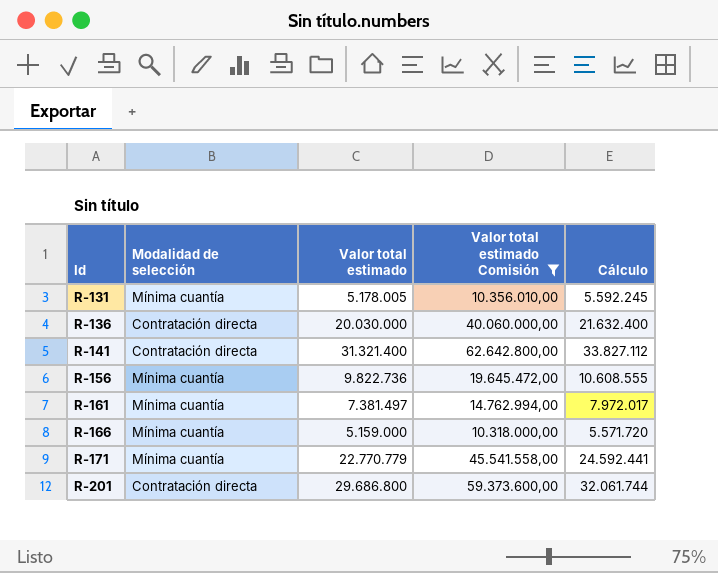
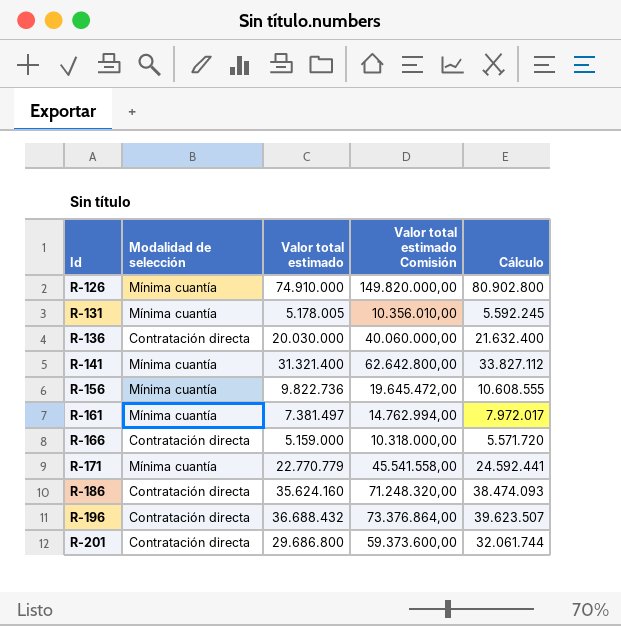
filter: Valor total estimado Comisión <= 62.642.800,00 -> none
R-141 | Modalidad de selección: Contratación directa -> Mínima cuantía
R-166 | Modalidad de selección: Mínima cuantía -> Contratación directa

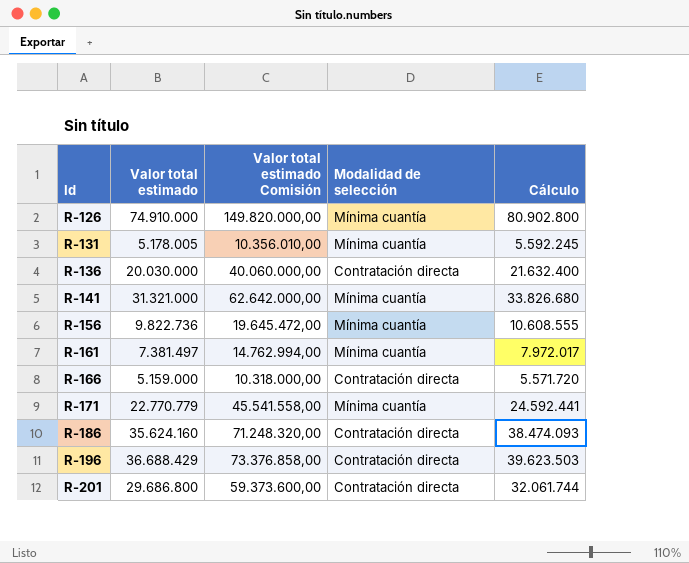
column Modalidad de selección | position: 2 -> 4
R-141 | Valor total estimado: 31.321.400 -> 31.321.000
R-141 | Valor total estimado Comisión: 62.642.800,00 -> 62.642.000,00
R-141 | Cálculo: 33.827.112 -> 33.826.680
R-196 | Valor total estimado: 36.688.432 -> 36.688.429
R-196 | Valor total estimado Comisión: 73.376.864,00 -> 73.376.858,00
R-196 | Cálculo: 39.623.507 -> 39.623.503

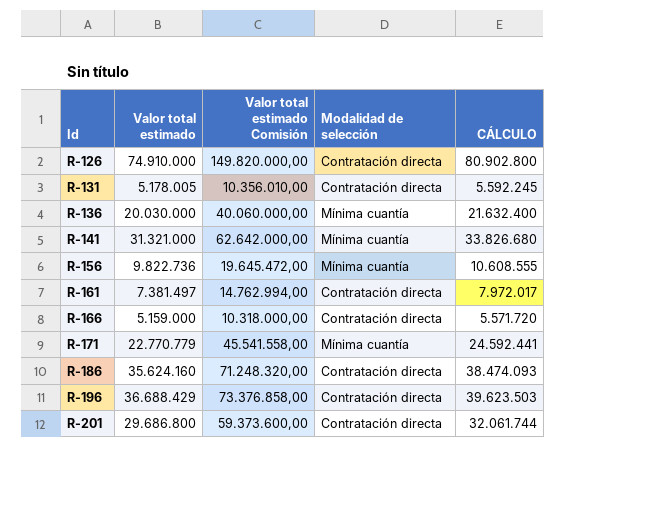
column name: Cálculo -> CÁLCULO
R-126 | Modalidad de selección: Mínima cuantía -> Contratación directa
R-131 | Modalidad de selección: Mínima cuantía -> Contratación directa
R-136 | Modalidad de selección: Contratación directa -> Mínima cuantía
R-161 | Modalidad de selección: Mínima cuantía -> Contratación directa

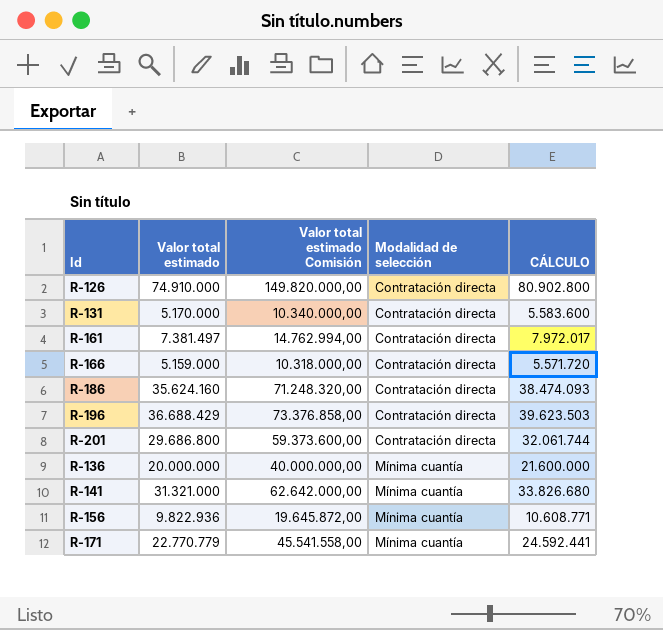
row order: Id ascending -> Modalidad de selección ascending
R-131 | Valor total estimado: 5.178.005 -> 5.170.000
R-131 | Valor total estimado Comisión: 10.356.010,00 -> 10.340.000,00
R-131 | CÁLCULO: 5.592.245 -> 5.583.600
R-136 | Valor total estimado: 20.030.000 -> 20.000.000
R-136 | Valor total estimado Comisión: 40.060.000,00 -> 40.000.000,00
R-136 | CÁLCULO: 21.632.400 -> 21.600.000
R-156 | Valor total estimado: 9.822.736 -> 9.822.936
R-156 | Valor total estimado Comisión: 19.645.472,00 -> 19.645.872,00
R-156 | CÁLCULO: 10.608.555 -> 10.608.771

